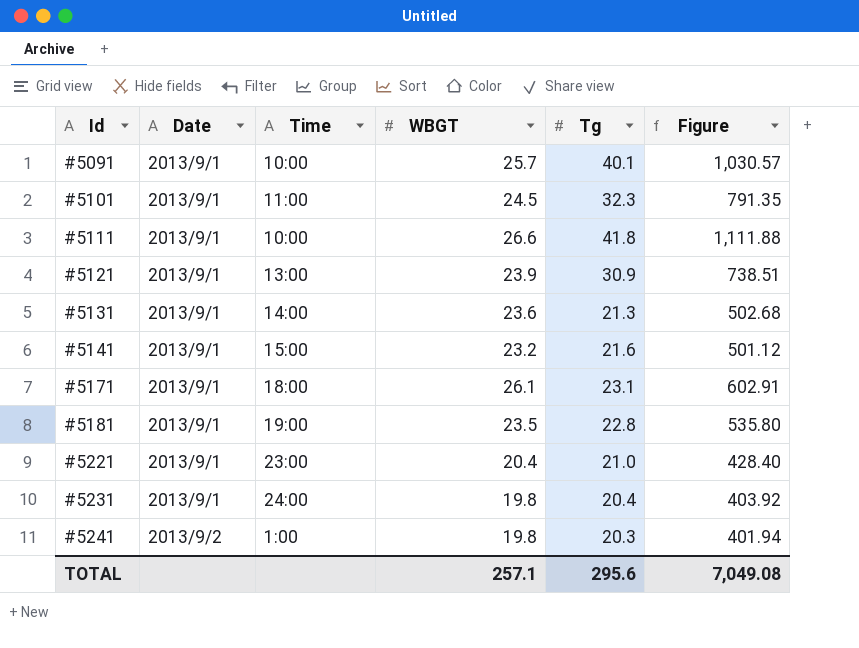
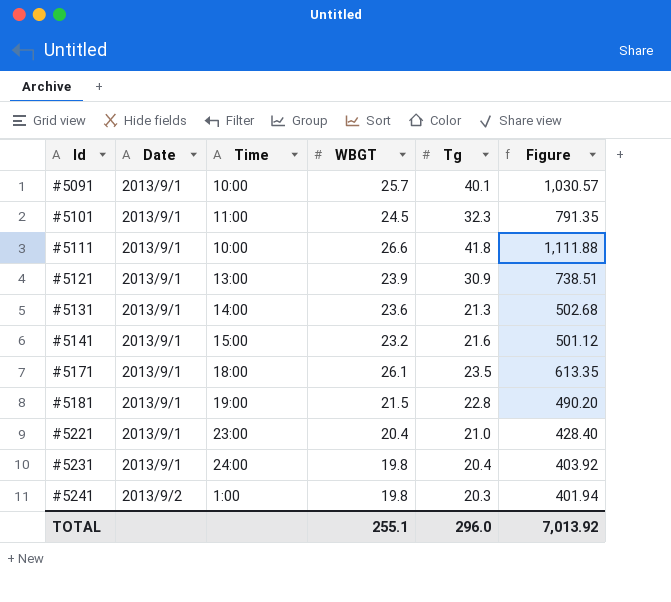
#5171 | Tg: 23.1 -> 23.5
#5171 | Figure: 602.91 -> 613.35
#5181 | WBGT: 23.5 -> 21.5
#5181 | Figure: 535.80 -> 490.20
TOTAL | WBGT: 257.1 -> 255.1
TOTAL | Tg: 295.6 -> 296.0
TOTAL | Figure: 7,049.08 -> 7,013.92

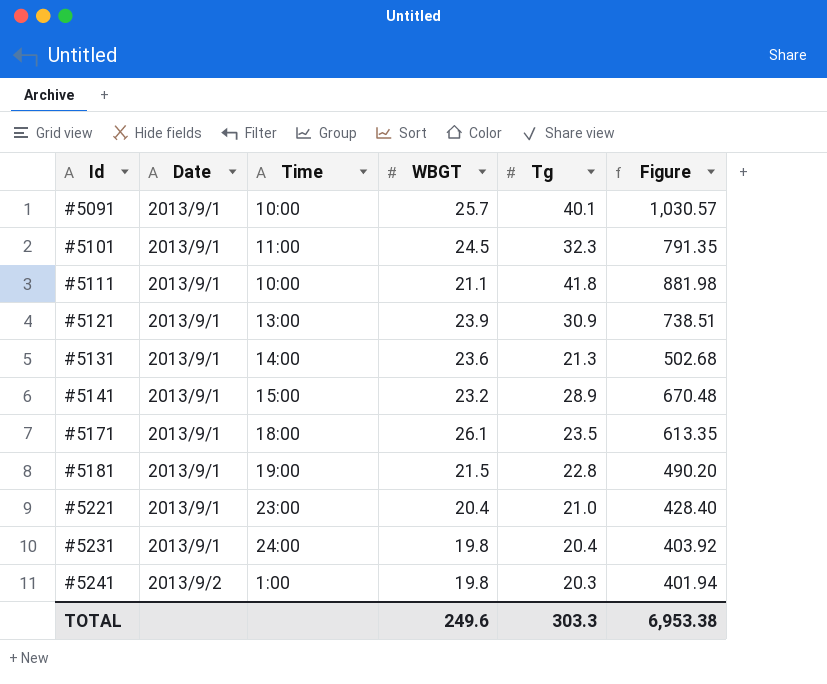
#5111 | WBGT: 26.6 -> 21.1
#5111 | Figure: 1,111.88 -> 881.98
#5141 | Tg: 21.6 -> 28.9
#5141 | Figure: 501.12 -> 670.48
TOTAL | WBGT: 255.1 -> 249.6
TOTAL | Tg: 296.0 -> 303.3
TOTAL | Figure: 7,013.92 -> 6,953.38

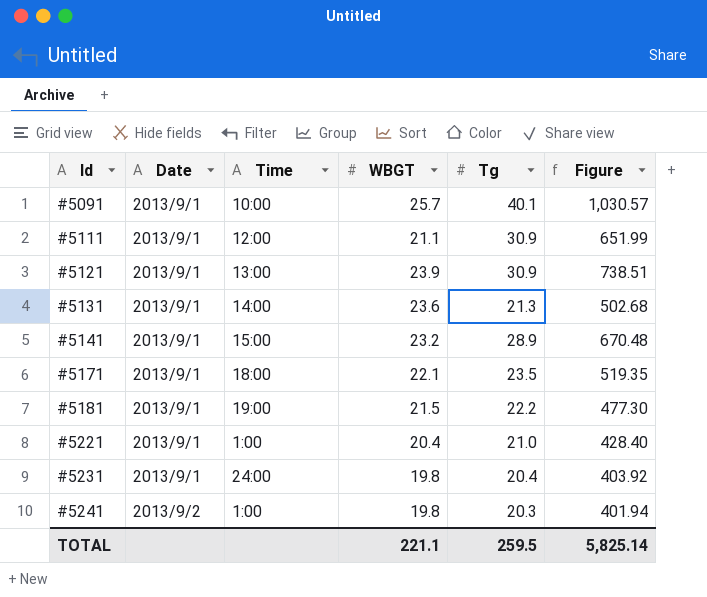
row #5101: 2013/9/1 | 11:00 | 24.5 | 32.3 | 791.35 -> none
#5111 | Time: 10:00 -> 12:00
#5111 | Tg: 41.8 -> 30.9
#5111 | Figure: 881.98 -> 651.99
#5171 | WBGT: 26.1 -> 22.1
#5171 | Figure: 613.35 -> 519.35
#5181 | Tg: 22.8 -> 22.2
#5181 | Figure: 490.20 -> 477.30
#5221 | Time: 23:00 -> 1:00
TOTAL | WBGT: 249.6 -> 221.1
TOTAL | Tg: 303.3 -> 259.5
TOTAL | Figure: 6,953.38 -> 5,825.14

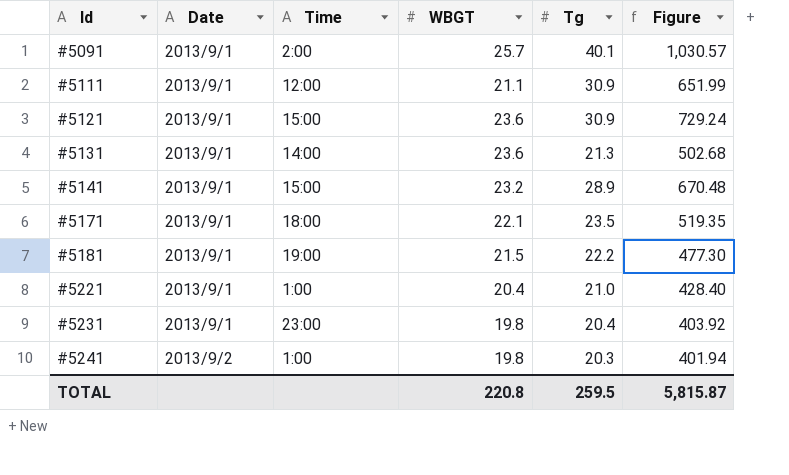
#5091 | Time: 10:00 -> 2:00
#5121 | Time: 13:00 -> 15:00
#5121 | WBGT: 23.9 -> 23.6
#5121 | Figure: 738.51 -> 729.24
#5231 | Time: 24:00 -> 23:00
TOTAL | WBGT: 221.1 -> 220.8
TOTAL | Figure: 5,825.14 -> 5,815.87

